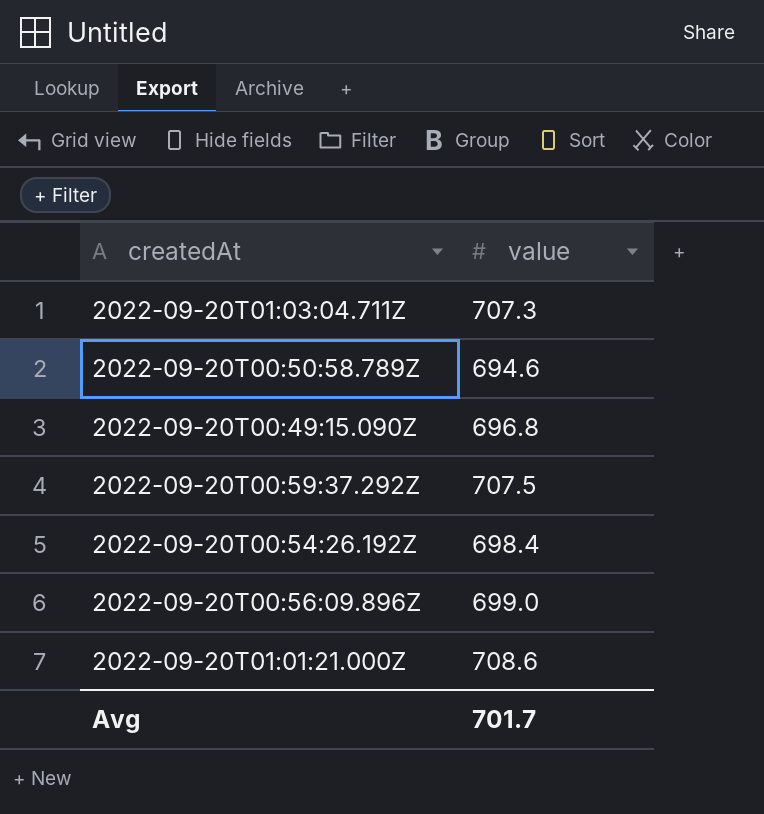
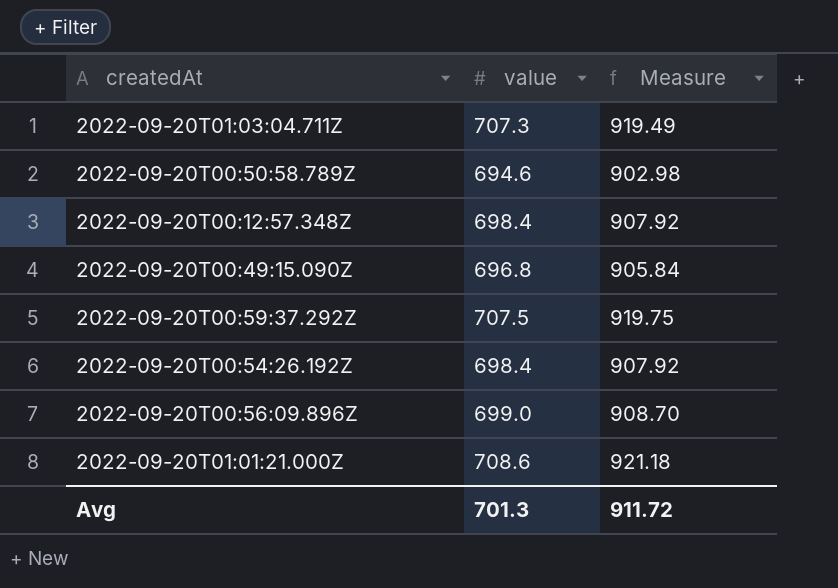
column Measure | formula: none -> [value] * 1.3
row 2022-09-20T00:12:57.348Z: none -> 698.4 | 907.92
Avg | value: 701.7 -> 701.3

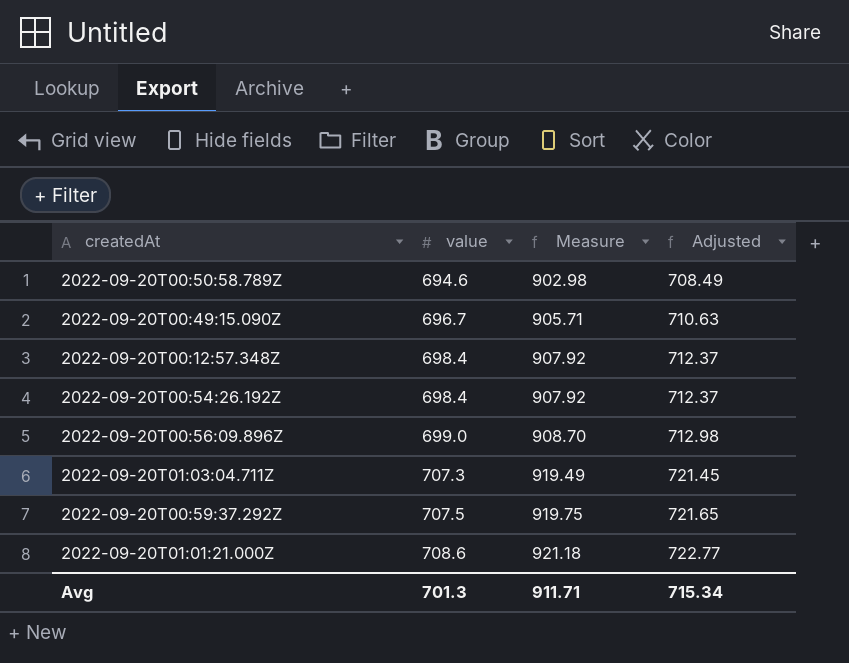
row order: none -> value ascending
column Adjusted | formula: none -> [value] * 1.02
2022-09-20T00:49:15.090Z | value: 696.8 -> 696.7
2022-09-20T00:49:15.090Z | Measure: 905.84 -> 905.71
Avg | Measure: 911.72 -> 911.71

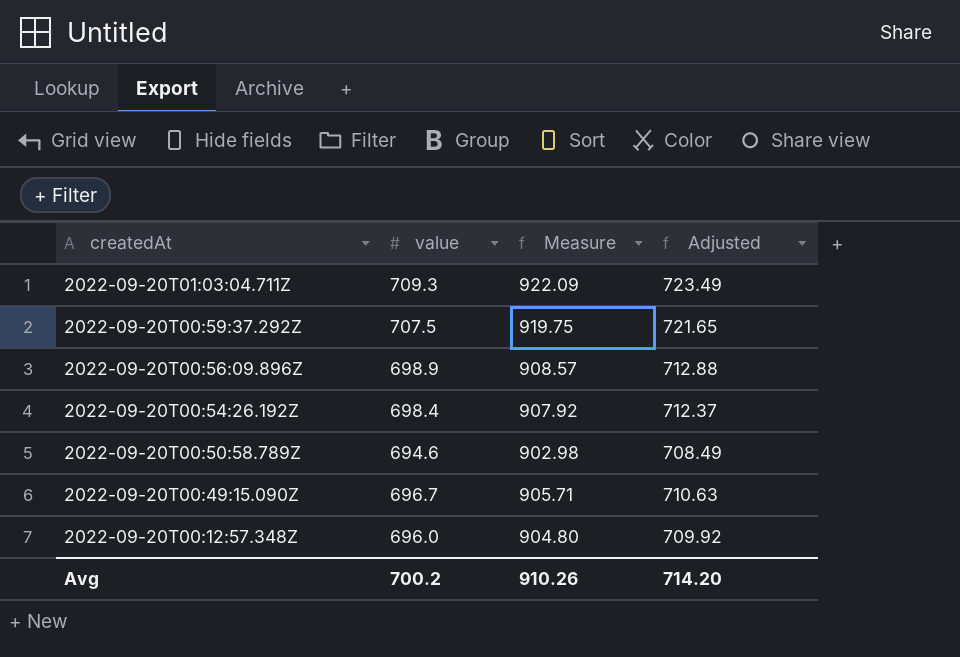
row order: value ascending -> createdAt descending
row 2022-09-20T01:01:21.000Z: 708.6 | 921.18 | 722.77 -> none
2022-09-20T01:03:04.711Z | value: 707.3 -> 709.3
2022-09-20T01:03:04.711Z | Measure: 919.49 -> 922.09
2022-09-20T01:03:04.711Z | Adjusted: 721.45 -> 723.49
2022-09-20T00:56:09.896Z | value: 699.0 -> 698.9
2022-09-20T00:56:09.896Z | Measure: 908.70 -> 908.57
2022-09-20T00:56:09.896Z | Adjusted: 712.98 -> 712.88
2022-09-20T00:12:57.348Z | value: 698.4 -> 696.0
2022-09-20T00:12:57.348Z | Measure: 907.92 -> 904.80
2022-09-20T00:12:57.348Z | Adjusted: 712.37 -> 709.92
Avg | value: 701.3 -> 700.2
Avg | Measure: 911.71 -> 910.26
Avg | Adjusted: 715.34 -> 714.20

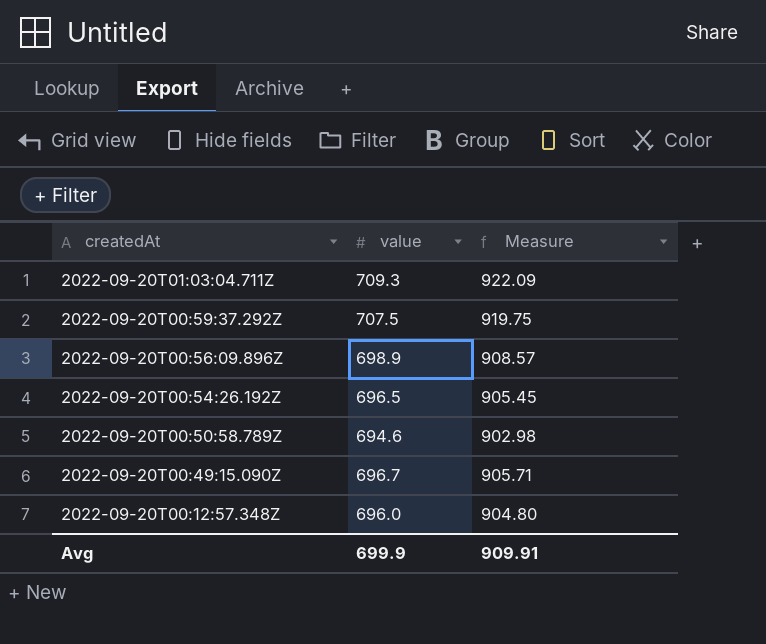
column Adjusted | formula: [value] * 1.02 -> none
2022-09-20T00:54:26.192Z | value: 698.4 -> 696.5
2022-09-20T00:54:26.192Z | Measure: 907.92 -> 905.45
Avg | value: 700.2 -> 699.9
Avg | Measure: 910.26 -> 909.91

